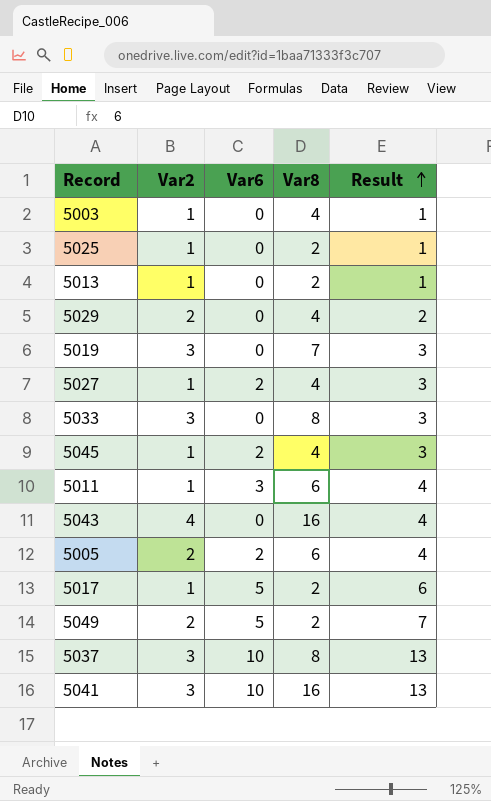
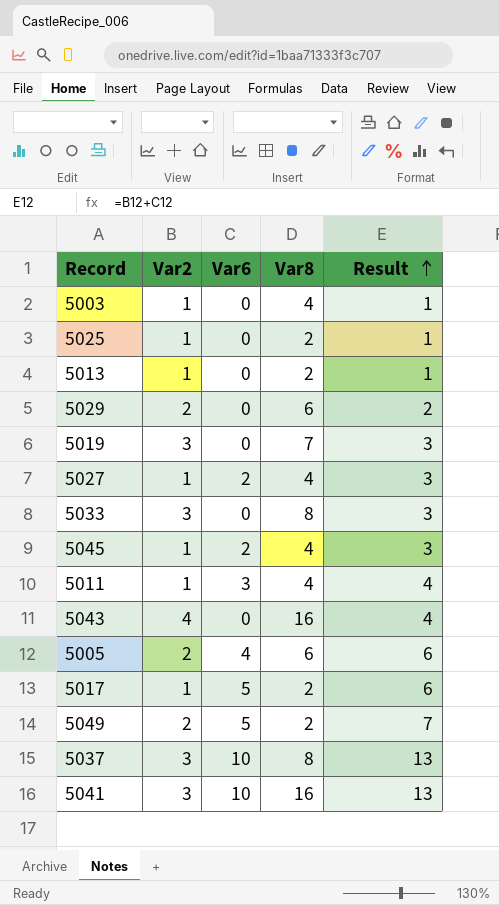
5029 | Var8: 4 -> 6
5011 | Var8: 6 -> 4
5005 | Var6: 2 -> 4
5005 | Result: 4 -> 6

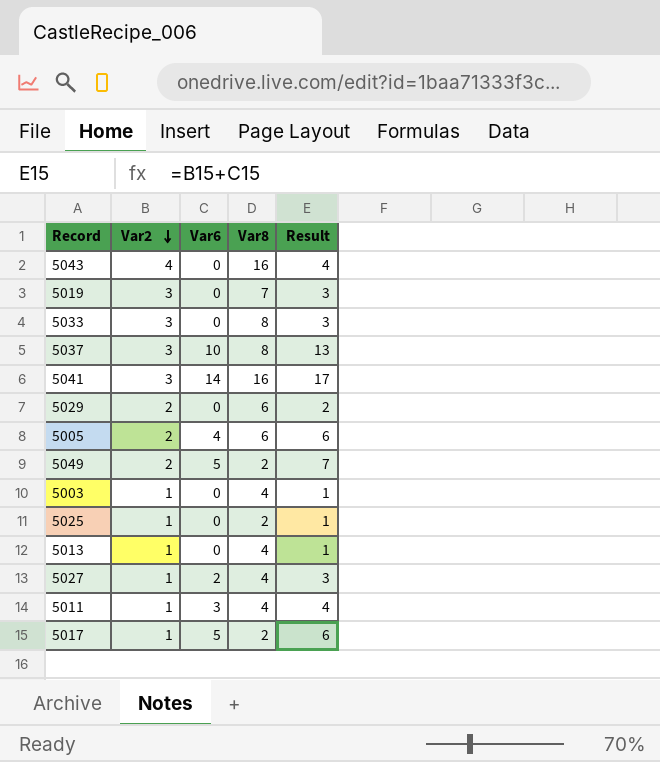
row order: Result ascending -> Var2 descending
row 5045: 1 | 2 | 4 | 3 -> none
5041 | Var6: 10 -> 14
5041 | Result: 13 -> 17
5013 | Var8: 2 -> 4

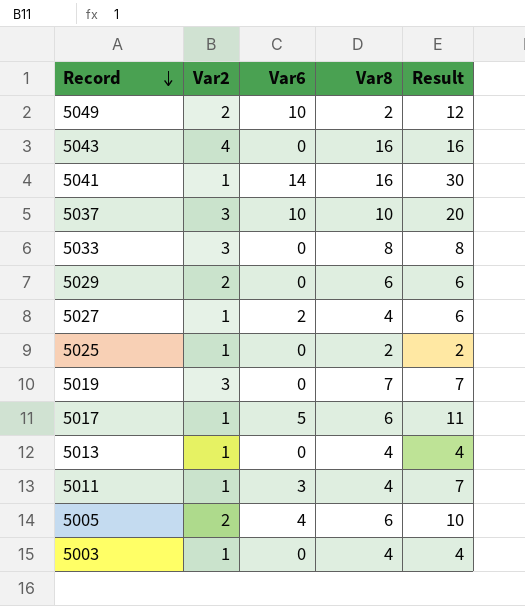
row order: Var2 descending -> Record descending
column Result | formula: [Var2] + [Var6] -> [Var6] + [Var8]
5049 | Var6: 5 -> 10
5041 | Var2: 3 -> 1
5037 | Var8: 8 -> 10
5017 | Var8: 2 -> 6

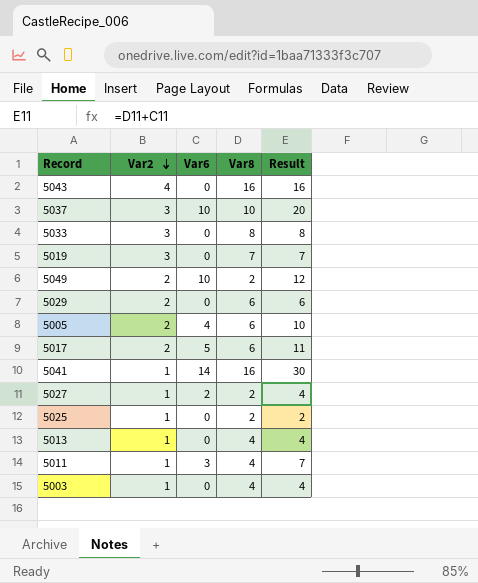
row order: Record descending -> Var2 descending
5017 | Var2: 1 -> 2
5027 | Var8: 4 -> 2
5027 | Result: 6 -> 4

